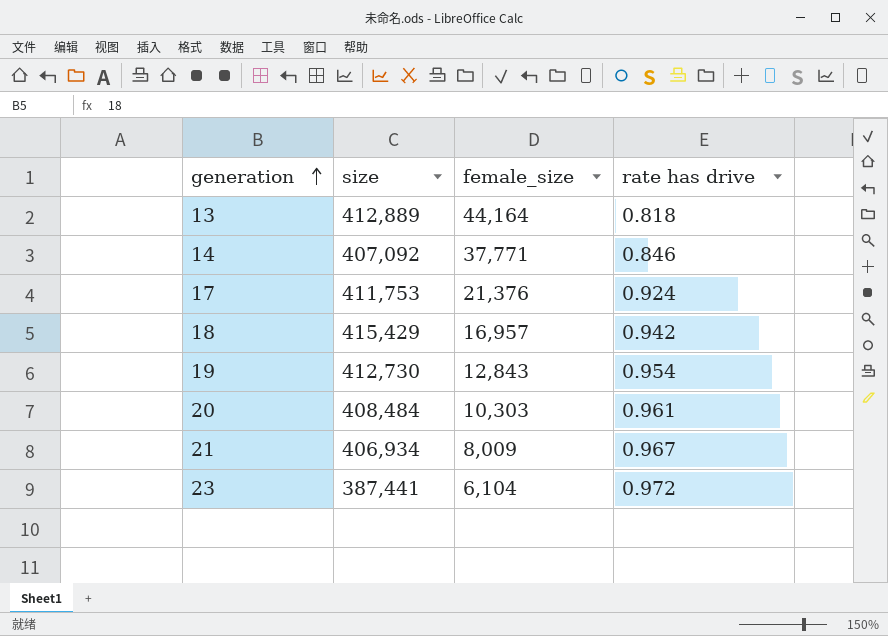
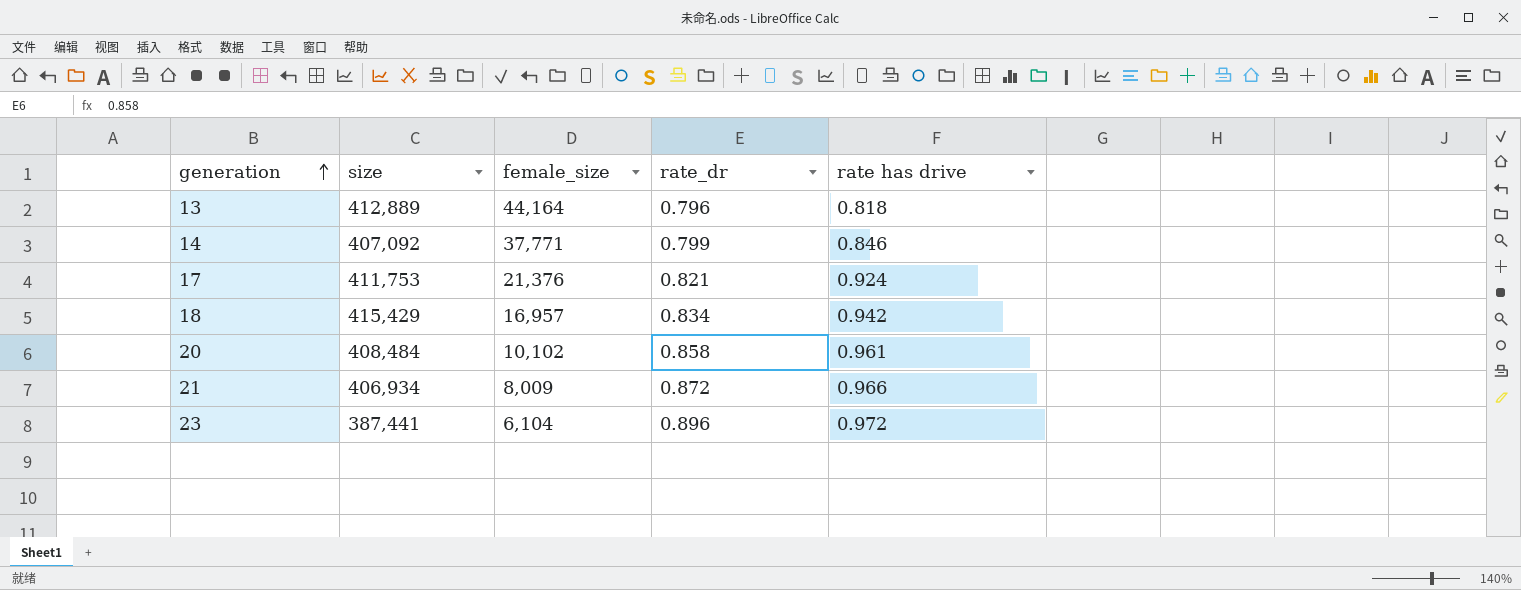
column rate_dr | position: none -> 4
row 19: 412,730 | 12,843 | 0.954 -> none
20 | female_size: 10,303 -> 10,102
21 | rate has drive: 0.967 -> 0.966

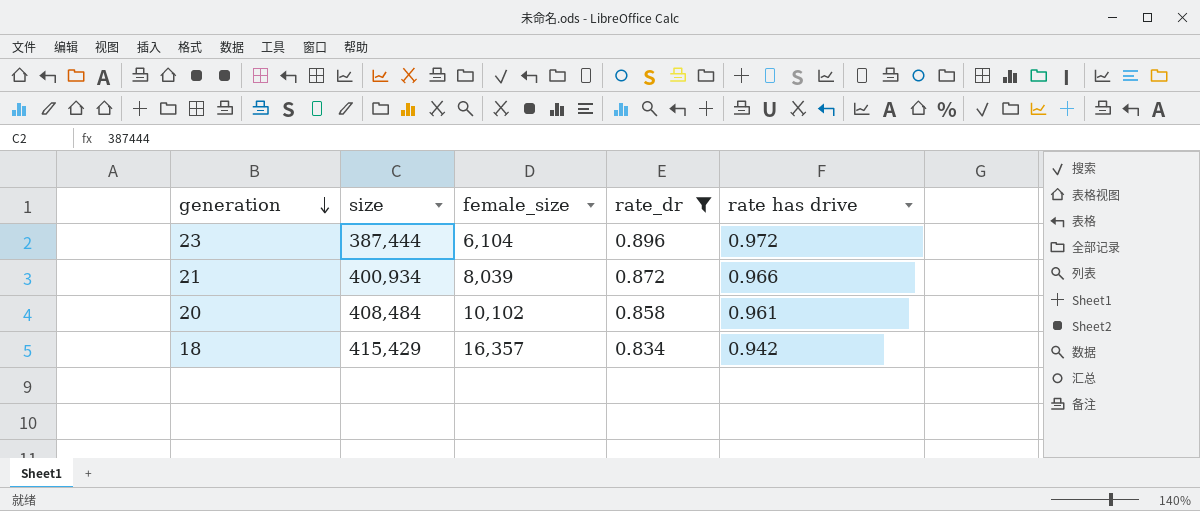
filter: none -> rate_dr >= 0.834
row order: generation ascending -> generation descending
23 | size: 387,441 -> 387,444
21 | size: 406,934 -> 400,934
21 | female_size: 8,009 -> 8,039
18 | female_size: 16,957 -> 16,357

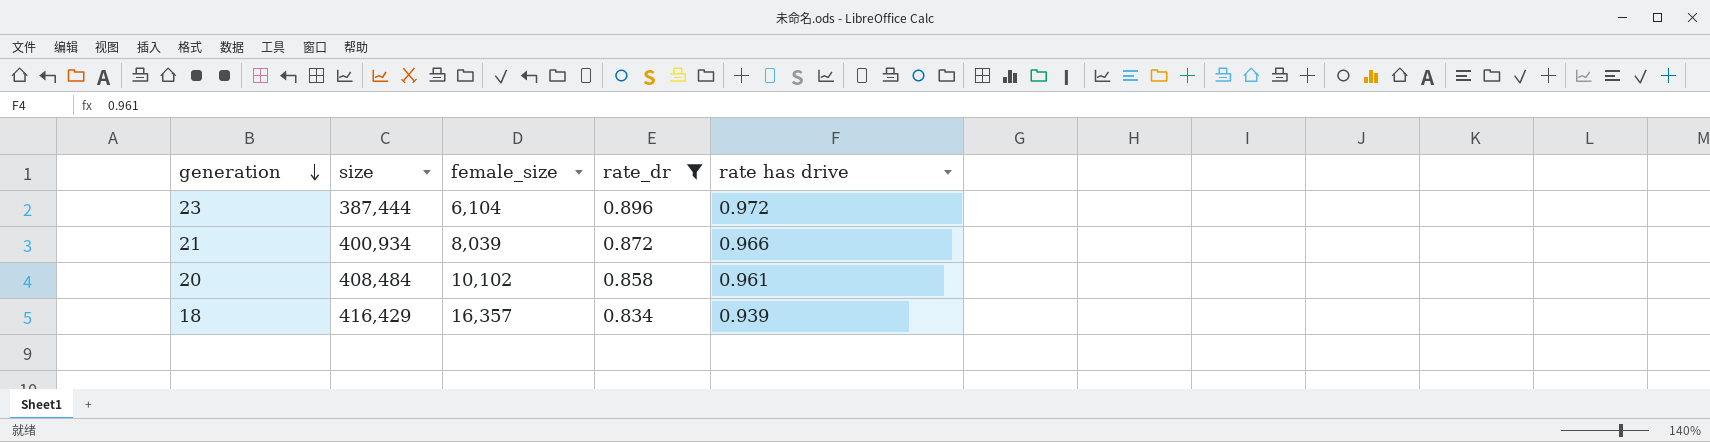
18 | size: 415,429 -> 416,429
18 | rate has drive: 0.942 -> 0.939

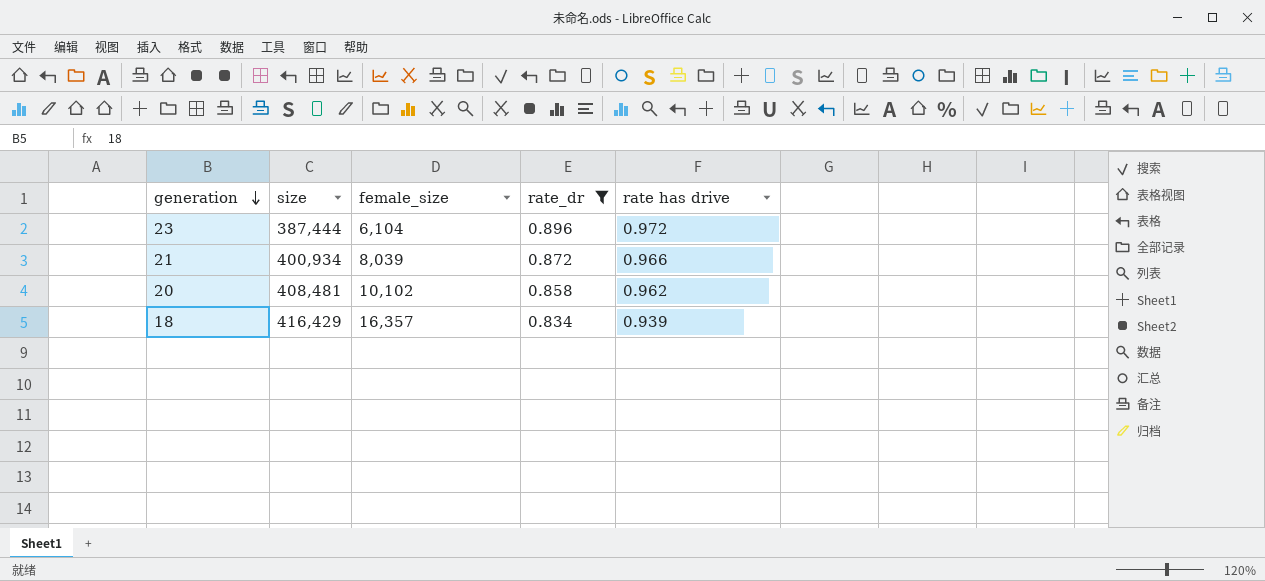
20 | size: 408,484 -> 408,481
20 | rate has drive: 0.961 -> 0.962

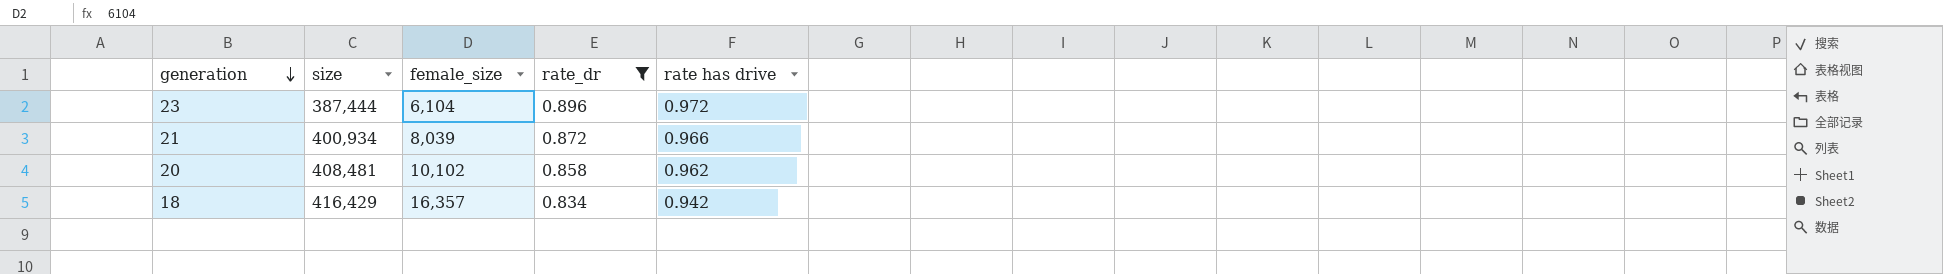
18 | rate has drive: 0.939 -> 0.942

